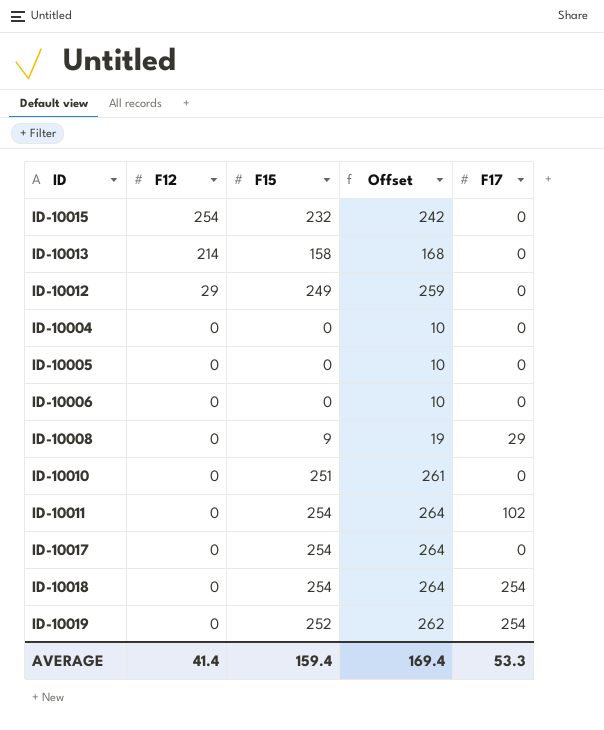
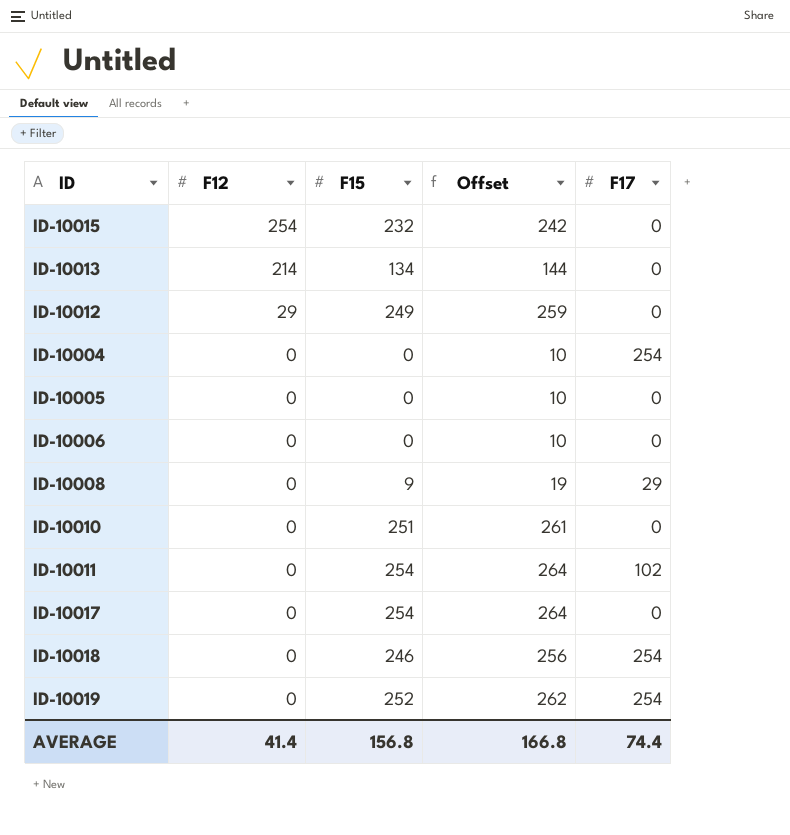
ID-10013 | F15: 158 -> 134
ID-10013 | Offset: 168 -> 144
ID-10004 | F17: 0 -> 254
ID-10018 | F15: 254 -> 246
ID-10018 | Offset: 264 -> 256
AVERAGE | F15: 159.4 -> 156.8
AVERAGE | Offset: 169.4 -> 166.8
AVERAGE | F17: 53.3 -> 74.4

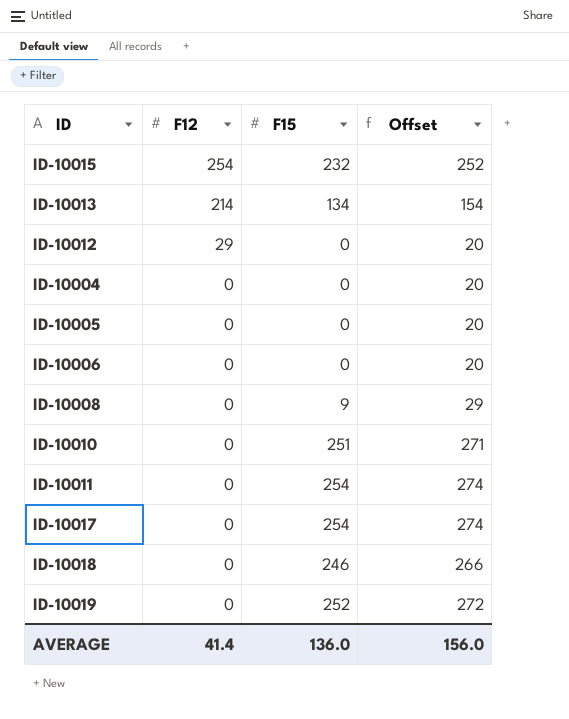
column F17 | position: 5 -> none
column Offset | formula: [F15] + 10 -> [F15] + 20
ID-10012 | F15: 249 -> 0
AVERAGE | F15: 156.8 -> 136.0
AVERAGE | Offset: 166.8 -> 156.0

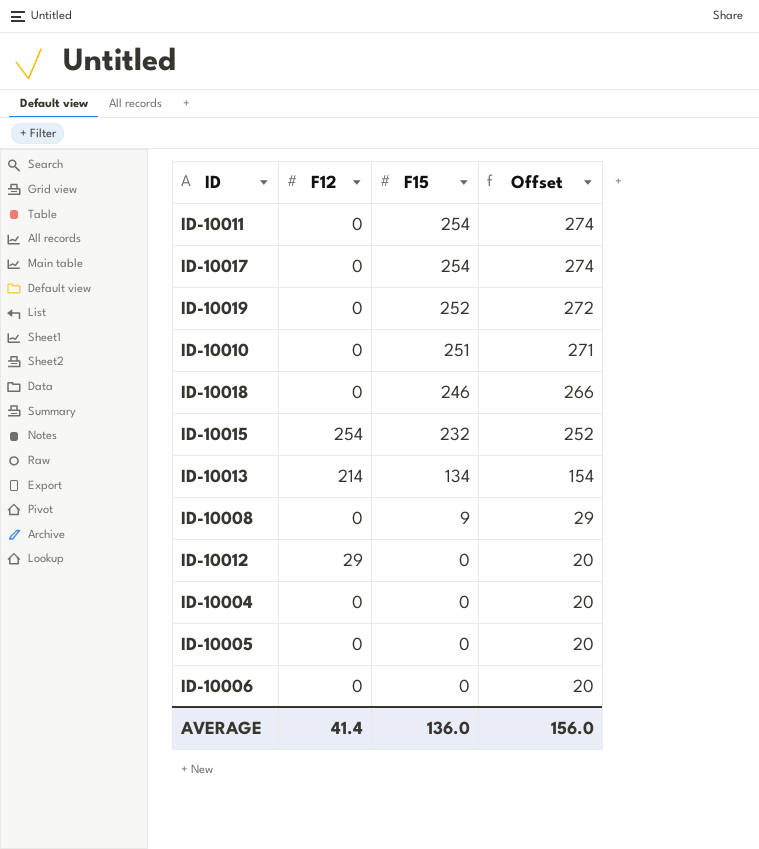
row order: F12 descending -> F15 descending

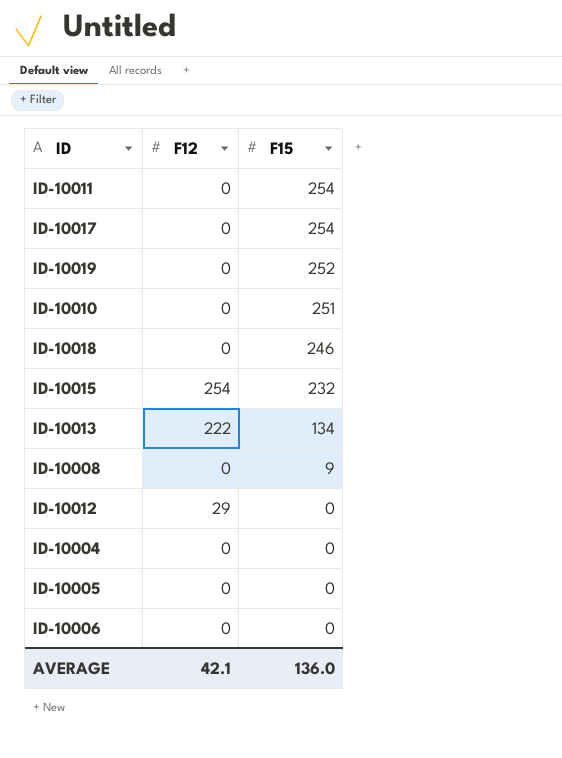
column Offset | formula: [F15] + 20 -> none
ID-10013 | F12: 214 -> 222
AVERAGE | F12: 41.4 -> 42.1

